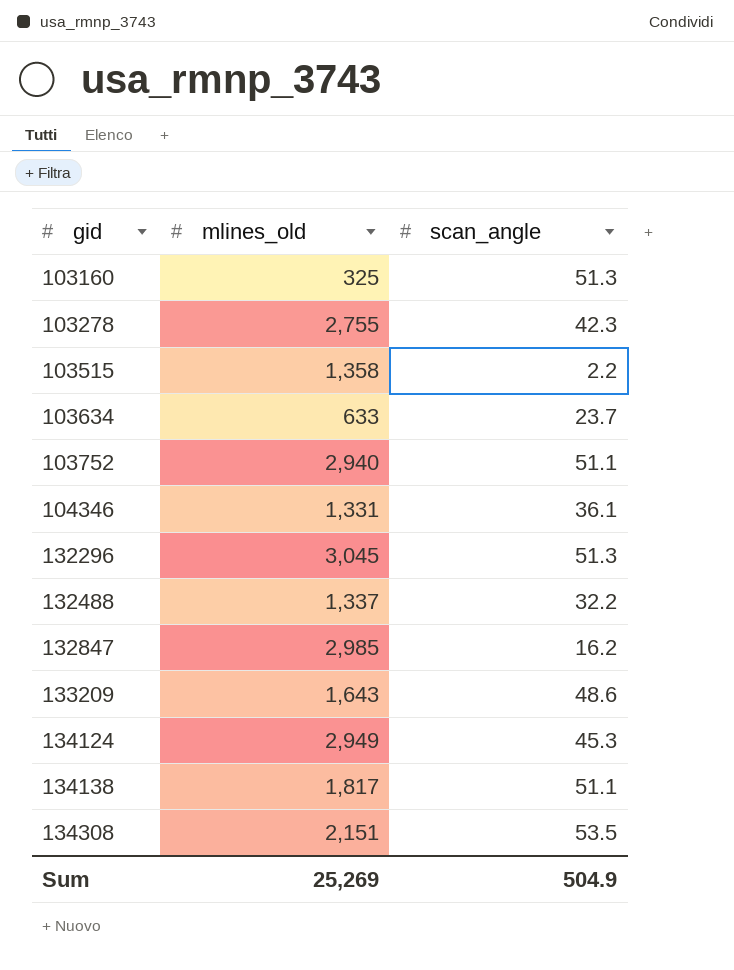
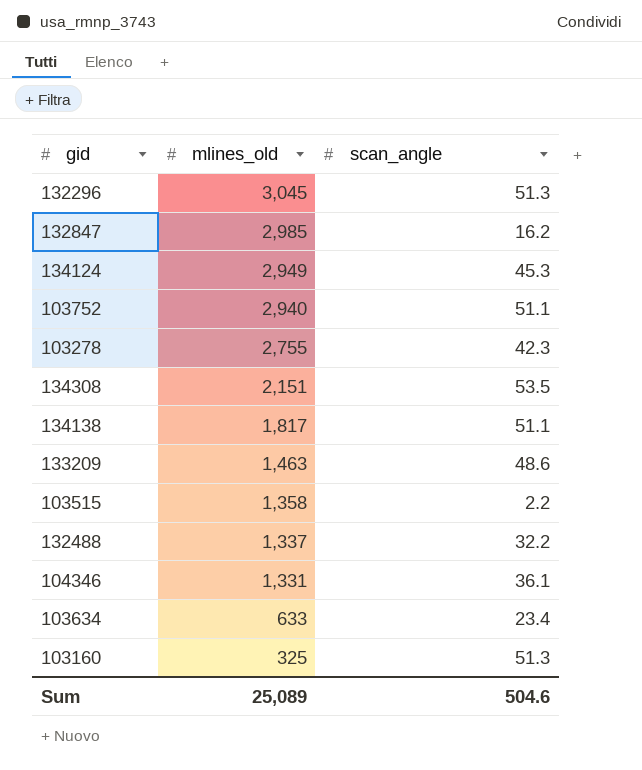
row order: gid ascending -> mlines_old descending
133209 | mlines_old: 1,643 -> 1,463
103634 | scan_angle: 23.7 -> 23.4
Sum | mlines_old: 25,269 -> 25,089
Sum | scan_angle: 504.9 -> 504.6

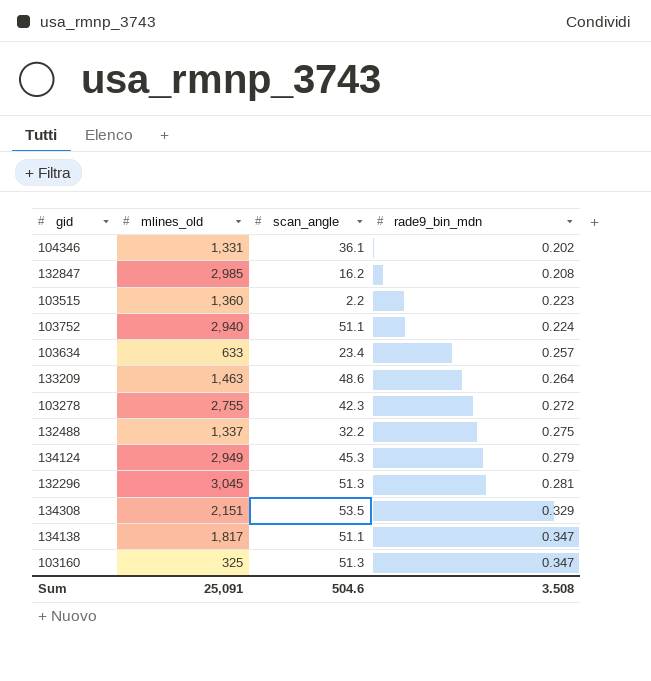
row order: mlines_old descending -> rade9_bin_mdn ascending
column rade9_bin_mdn | position: none -> 4
103515 | mlines_old: 1,358 -> 1,360
Sum | mlines_old: 25,089 -> 25,091

